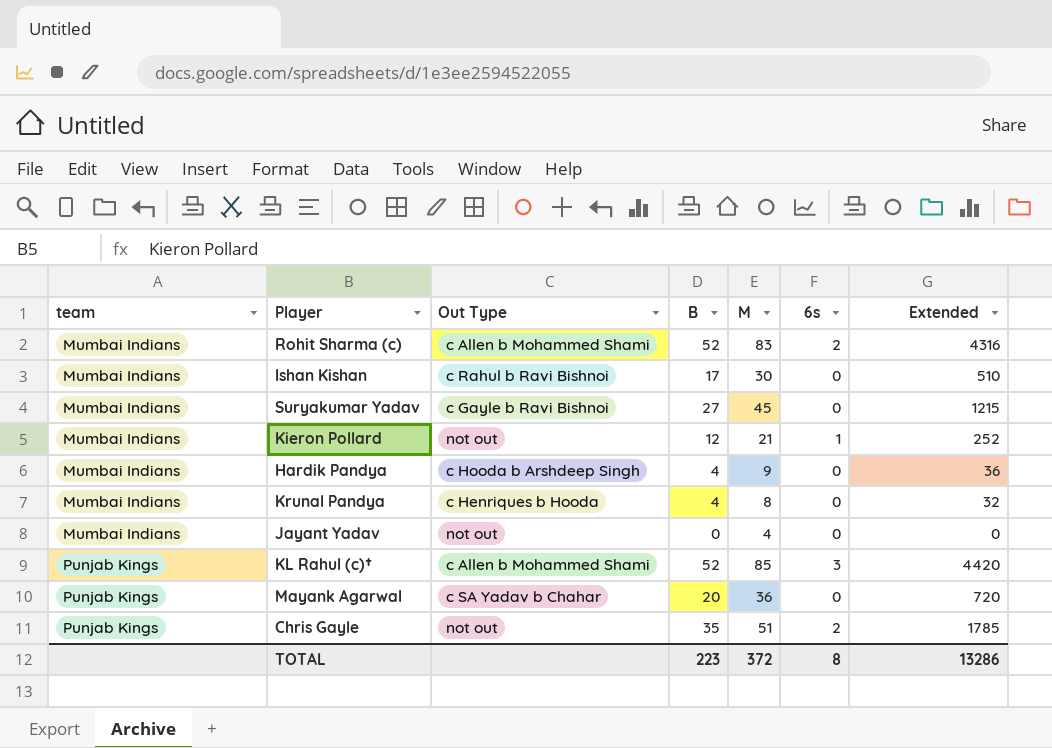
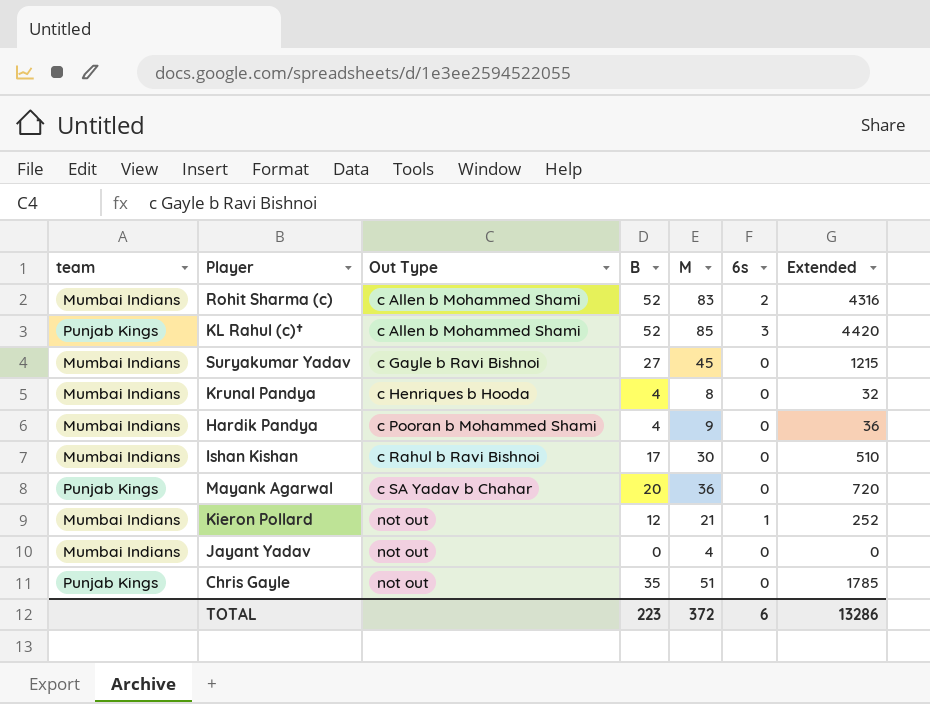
row order: team ascending -> Out Type ascending
Hardik Pandya | Out Type: c Hooda b Arshdeep Singh -> c Pooran b Mohammed Shami
Chris Gayle | 6s: 2 -> 0
TOTAL | 6s: 8 -> 6

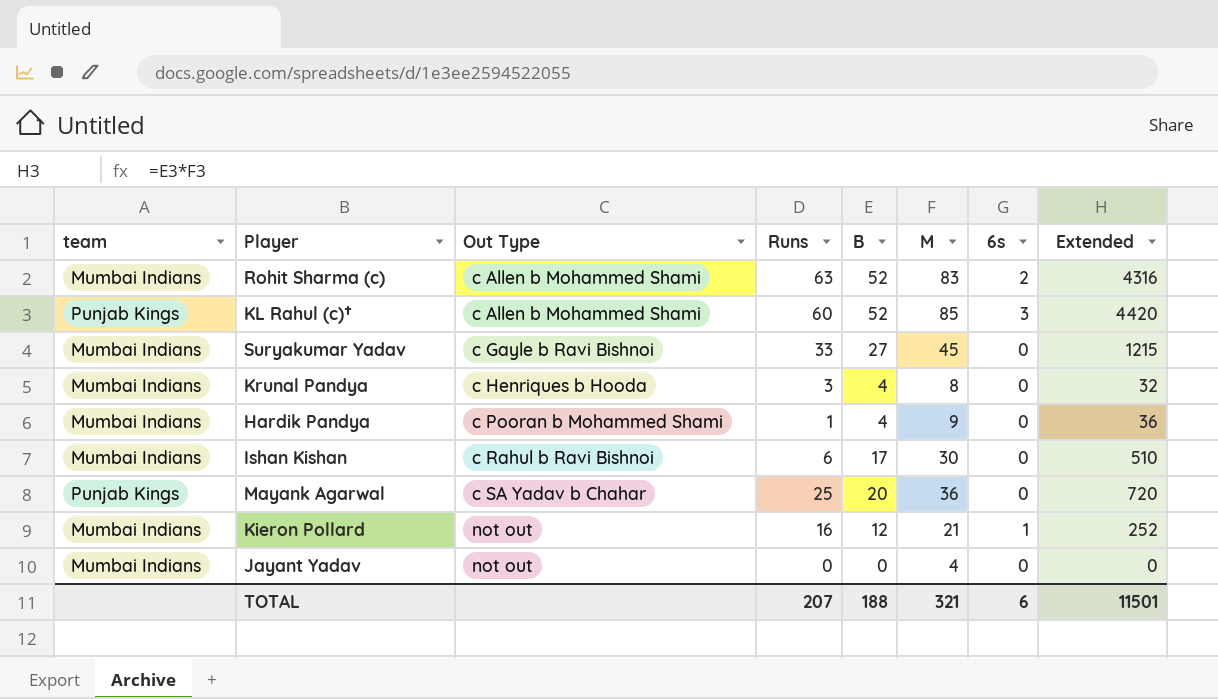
column Runs | position: none -> 4
row Chris Gayle: Punjab Kings | not out | 35 | 51 | 0 | 1785 -> none
TOTAL | B: 223 -> 188
TOTAL | M: 372 -> 321
TOTAL | Extended: 13286 -> 11501

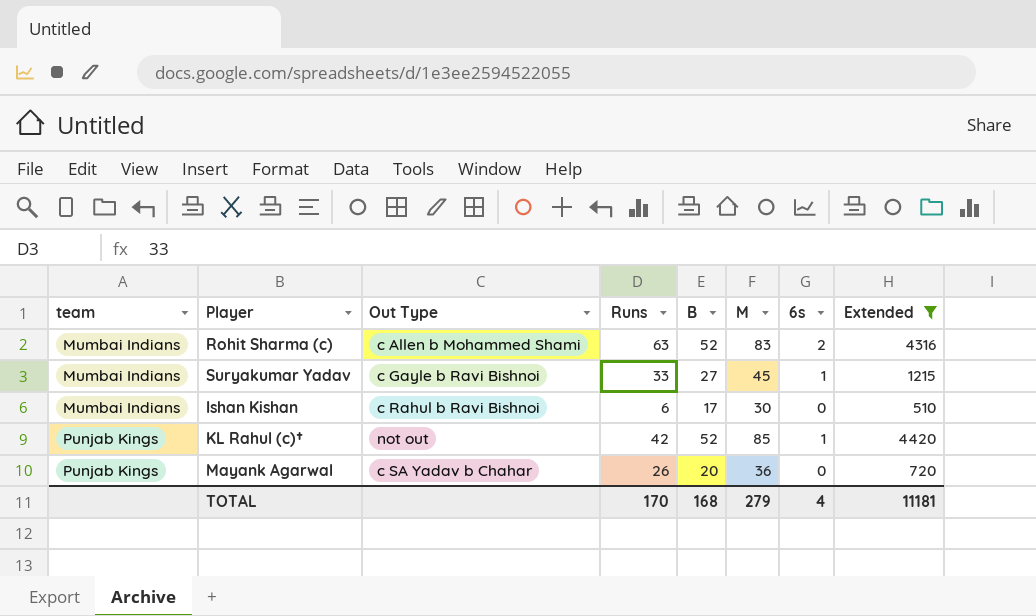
filter: none -> Extended >= 510
row order: Out Type ascending -> team ascending
Suryakumar Yadav | 6s: 0 -> 1
KL Rahul (c)† | Out Type: c Allen b Mohammed Shami -> not out
KL Rahul (c)† | Runs: 60 -> 42
KL Rahul (c)† | 6s: 3 -> 1
Mayank Agarwal | Runs: 25 -> 26
TOTAL | Runs: 207 -> 170
TOTAL | B: 188 -> 168
TOTAL | M: 321 -> 279
TOTAL | 6s: 6 -> 4
TOTAL | Extended: 11501 -> 11181

